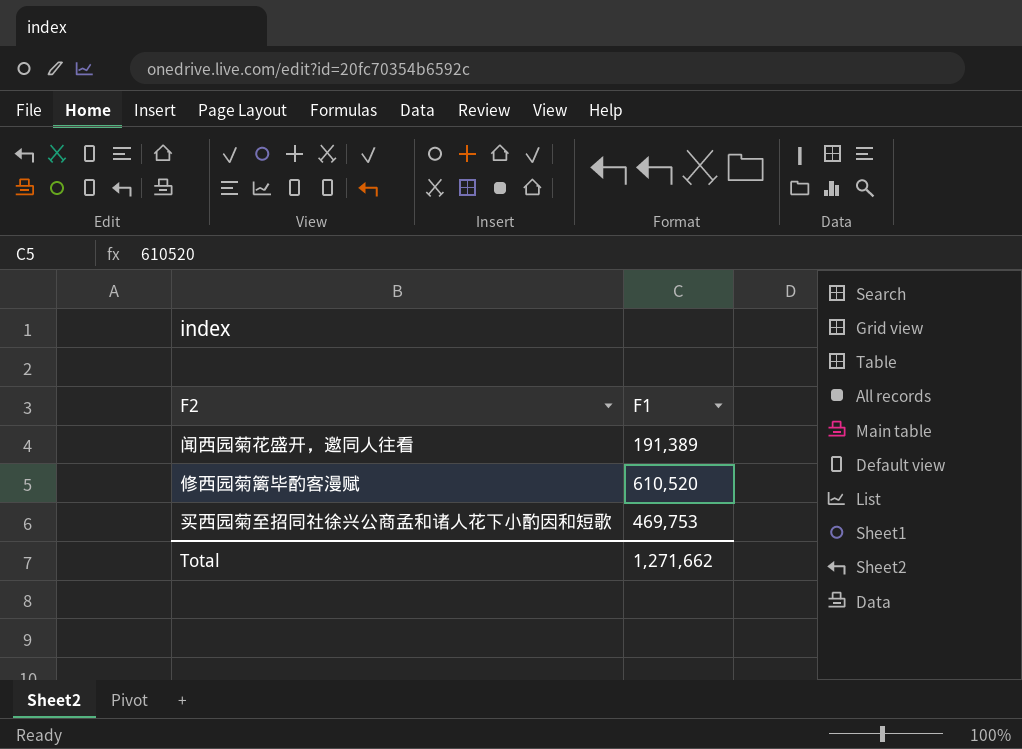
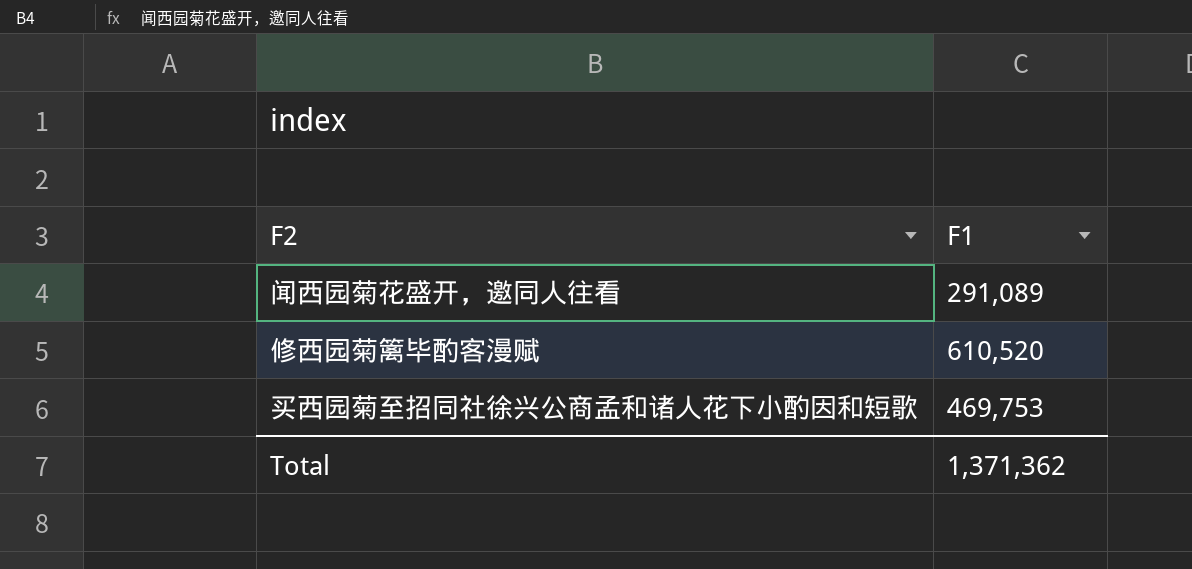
闻西园菊花盛开，邀同人往看 | F1: 191,389 -> 291,089
Total | F1: 1,271,662 -> 1,371,362

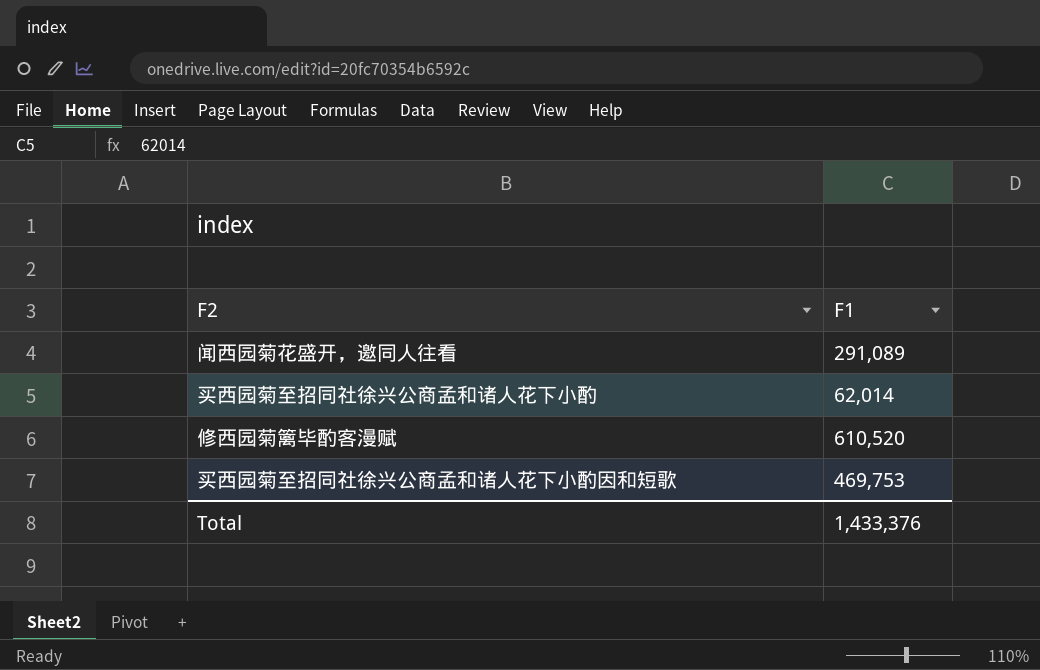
row 买西园菊至招同社徐兴公商孟和诸人花下小酌: none -> 62,014
Total | F1: 1,371,362 -> 1,433,376

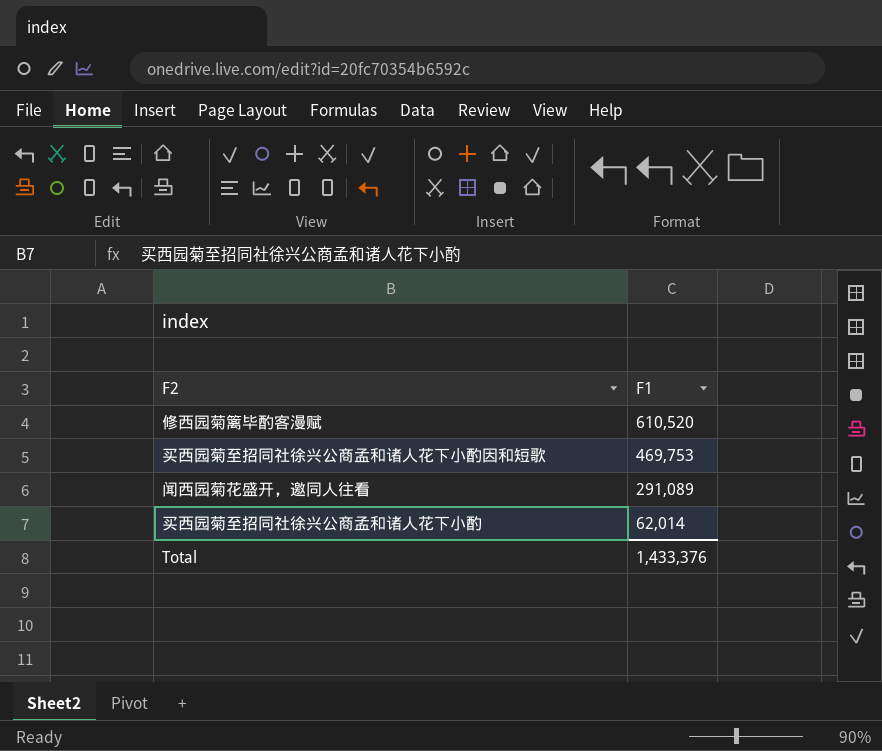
row order: none -> F1 descending

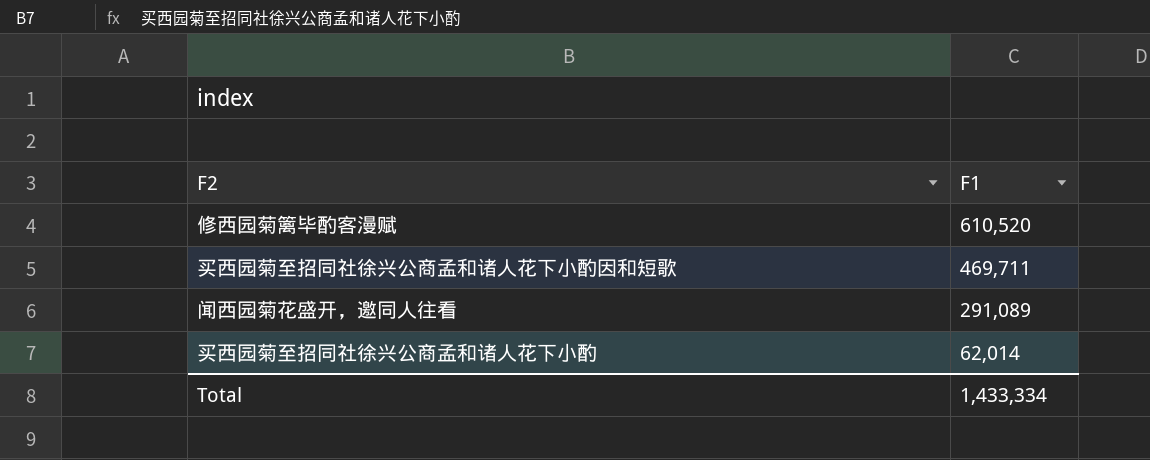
买西园菊至招同社徐兴公商孟和诸人花下小酌因和短歌 | F1: 469,753 -> 469,711
Total | F1: 1,433,376 -> 1,433,334

